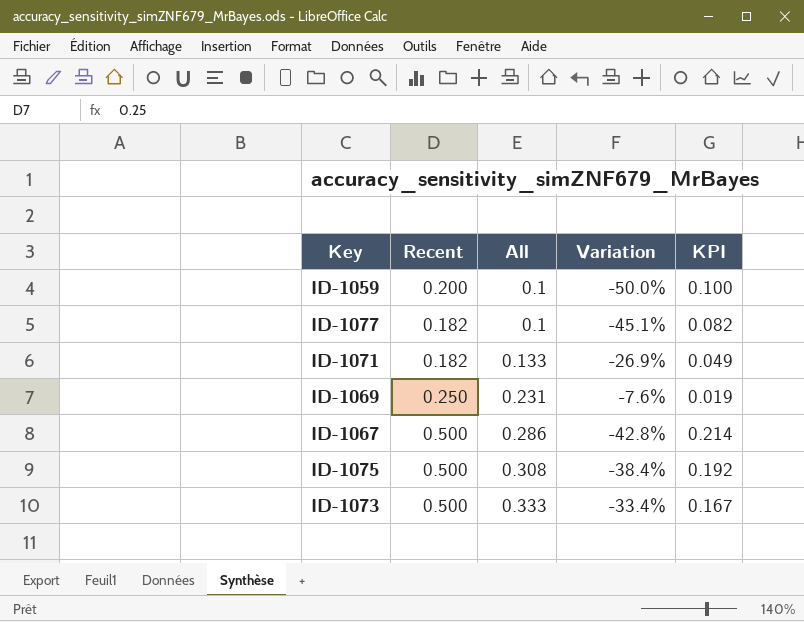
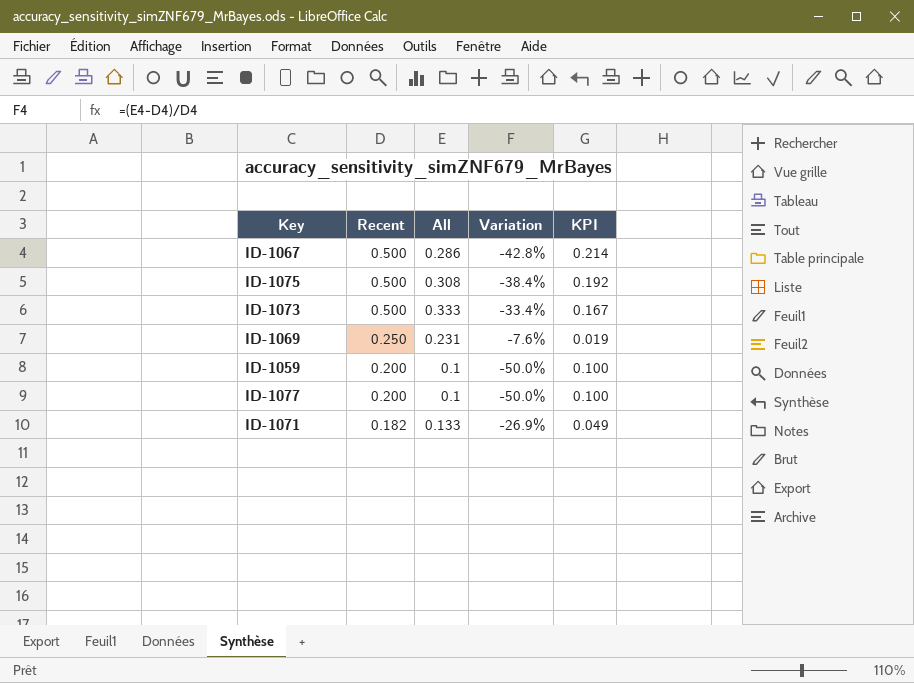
row order: All ascending -> Recent descending
ID-1077 | Recent: 0.182 -> 0.200
ID-1077 | Variation: -45.1% -> -50.0%
ID-1077 | KPI: 0.082 -> 0.100

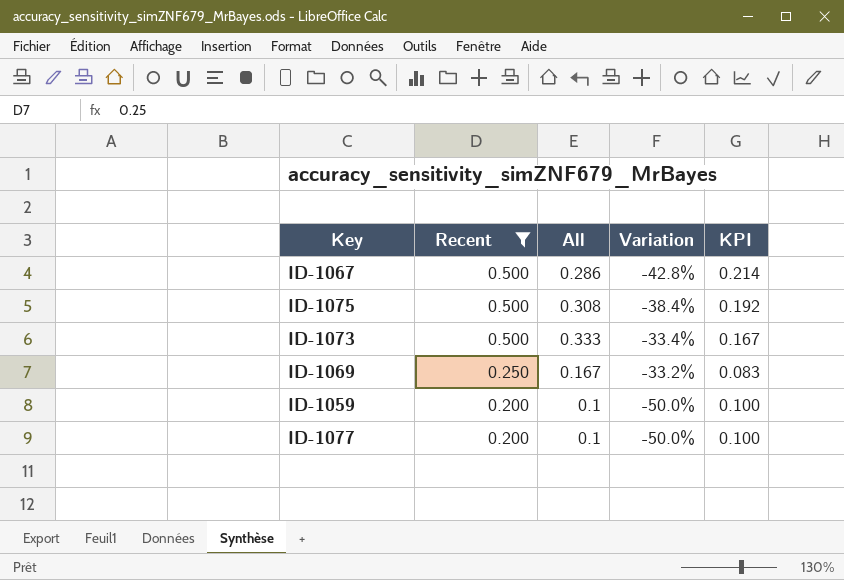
filter: none -> Recent != 0.182
ID-1069 | All: 0.231 -> 0.167
ID-1069 | Variation: -7.6% -> -33.2%
ID-1069 | KPI: 0.019 -> 0.083

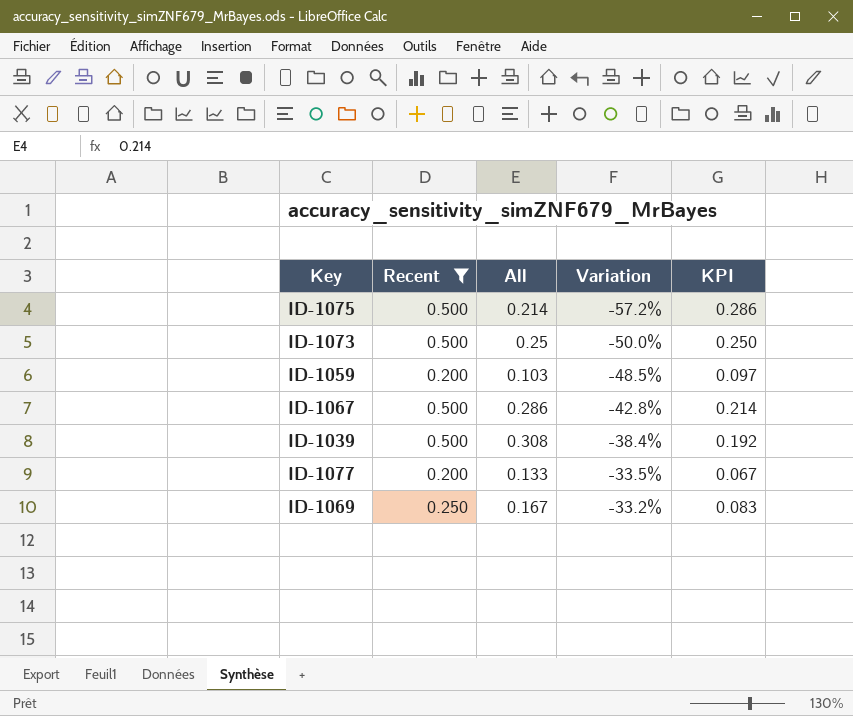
row order: Recent descending -> Variation ascending
ID-1075 | All: 0.308 -> 0.214
ID-1075 | Variation: -38.4% -> -57.2%
ID-1075 | KPI: 0.192 -> 0.286
ID-1073 | All: 0.333 -> 0.25
ID-1073 | Variation: -33.4% -> -50.0%
ID-1073 | KPI: 0.167 -> 0.250
ID-1059 | All: 0.1 -> 0.103
ID-1059 | Variation: -50.0% -> -48.5%
ID-1059 | KPI: 0.100 -> 0.097
row ID-1039: none -> 0.500 | 0.308 | -38.4% | 0.192
ID-1077 | All: 0.1 -> 0.133
ID-1077 | Variation: -50.0% -> -33.5%
ID-1077 | KPI: 0.100 -> 0.067

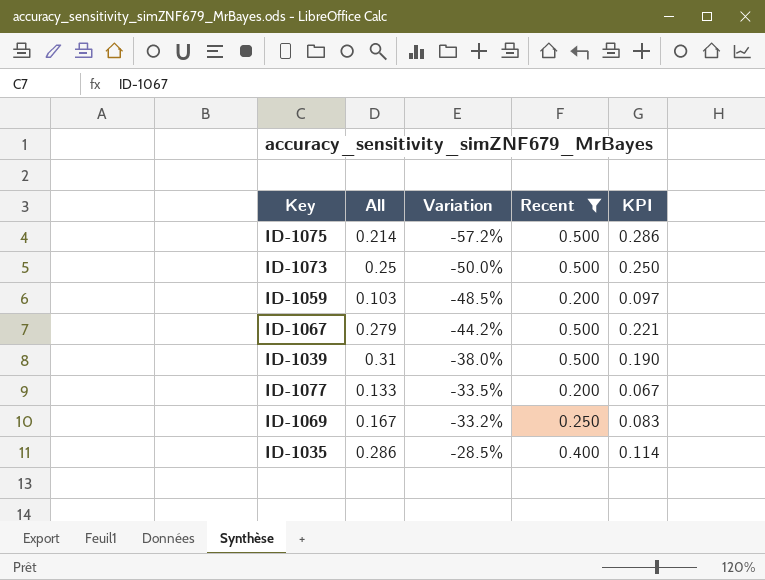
column Recent | position: 2 -> 4
ID-1067 | All: 0.286 -> 0.279
ID-1067 | Variation: -42.8% -> -44.2%
ID-1067 | KPI: 0.214 -> 0.221
ID-1039 | All: 0.308 -> 0.31
ID-1039 | Variation: -38.4% -> -38.0%
ID-1039 | KPI: 0.192 -> 0.190
row ID-1035: none -> 0.286 | -28.5% | 0.400 | 0.114

